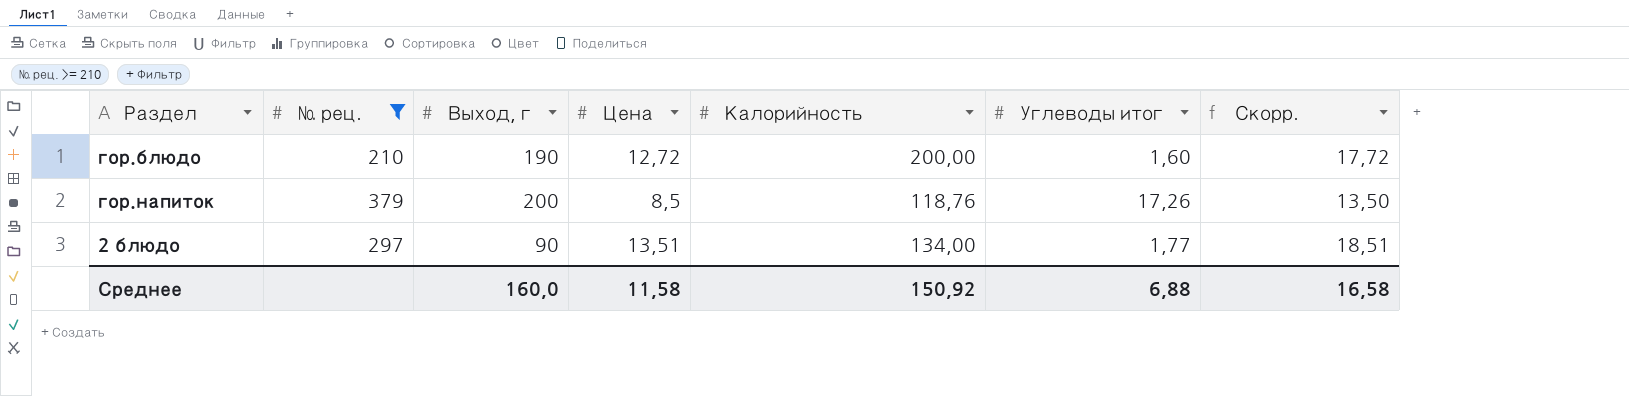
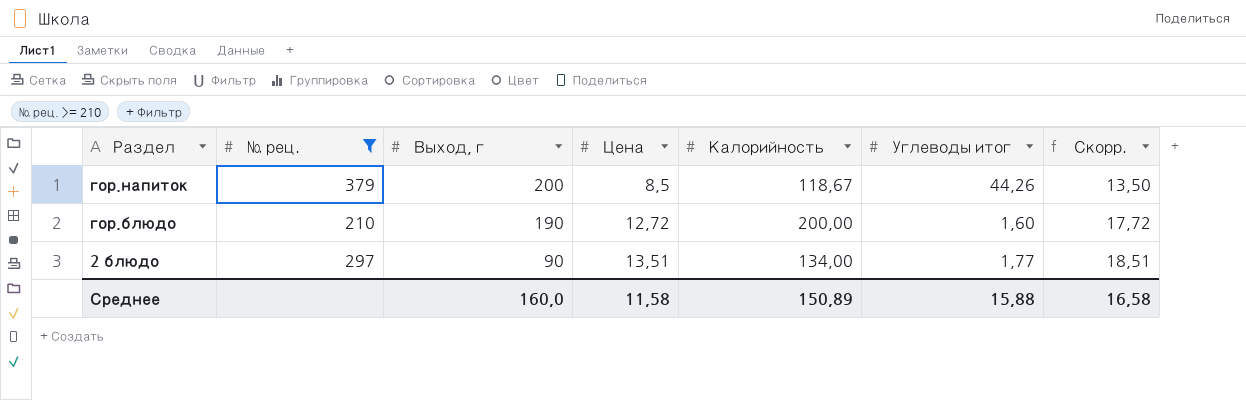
row order: none -> Раздел descending
гор.напиток | Калорийность: 118,76 -> 118,67
гор.напиток | Углеводы итог: 17,26 -> 44,26
Среднее | Калорийность: 150,92 -> 150,89
Среднее | Углеводы итог: 6,88 -> 15,88

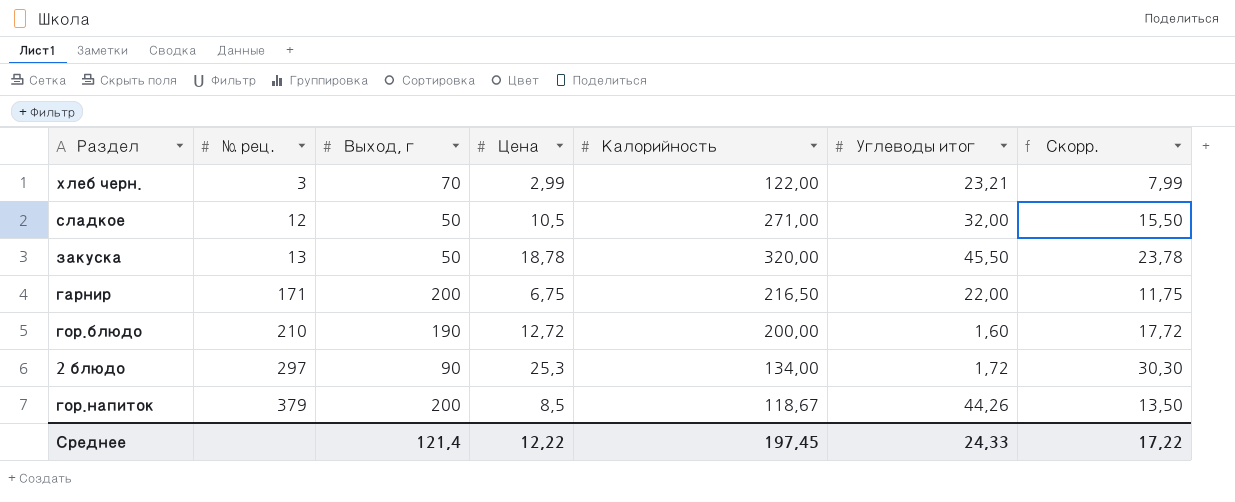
filter: № рец. >= 210 -> none
row order: Раздел descending -> № рец. ascending
2 блюдо | Цена: 13,51 -> 25,3
2 блюдо | Углеводы итог: 1,77 -> 1,72
2 блюдо | Скорр.: 18,51 -> 30,30
Среднее | Выход, г: 160,0 -> 121,4
Среднее | Цена: 11,58 -> 12,22
Среднее | Калорийность: 150,89 -> 197,45
Среднее | Углеводы итог: 15,88 -> 24,33
Среднее | Скорр.: 16,58 -> 17,22

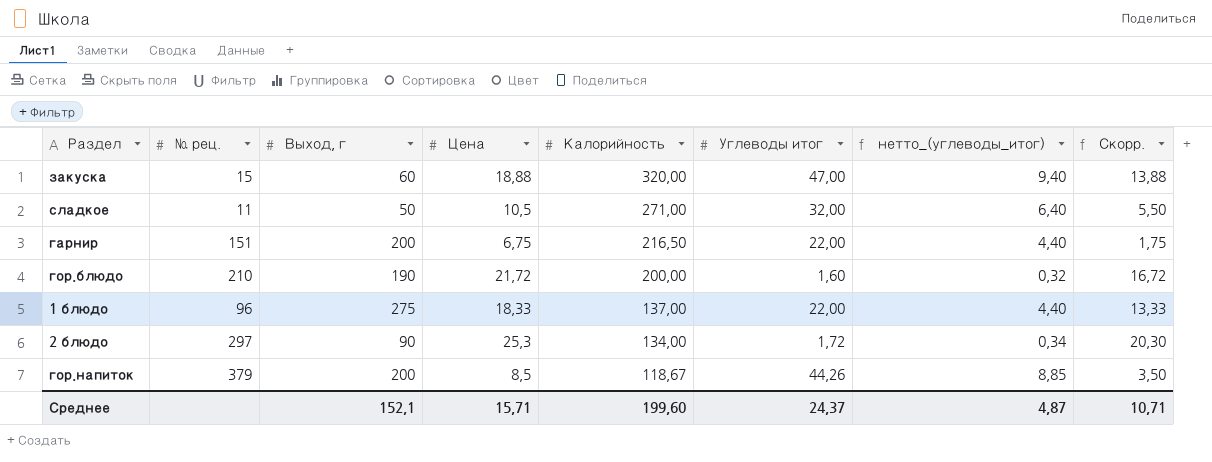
row order: № рец. ascending -> Калорийность descending
column нетто_(углеводы_итог) | formula: none -> [Углеводы итог] * 0,2
column Скорр. | formula: [Цена] + 5 -> [Цена] - 5
row хлеб черн.: 3 | 70 | 2,99 | 122,00 | 23,21 | 7,99 -> none
закуска | № рец.: 13 -> 15
закуска | Выход, г: 50 -> 60
закуска | Цена: 18,78 -> 18,88
закуска | Углеводы итог: 45,50 -> 47,00
сладкое | № рец.: 12 -> 11
гарнир | № рец.: 171 -> 151
гор.блюдо | Цена: 12,72 -> 21,72
row 1 блюдо: none -> 96 | 275 | 18,33 | 137,00 | 22,00 | 4,40 | 13,33
Среднее | Выход, г: 121,4 -> 152,1
Среднее | Цена: 12,22 -> 15,71
Среднее | Калорийность: 197,45 -> 199,60
Среднее | Углеводы итог: 24,33 -> 24,37
Среднее | Скорр.: 17,22 -> 10,71

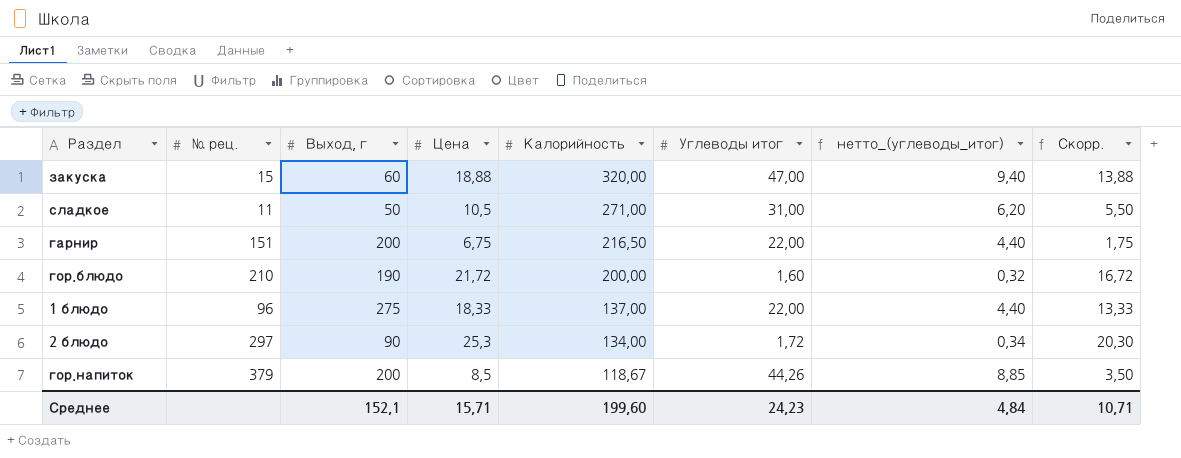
сладкое | Углеводы итог: 32,00 -> 31,00
сладкое | нетто_(углеводы_итог): 6,40 -> 6,20
Среднее | Углеводы итог: 24,37 -> 24,23
Среднее | нетто_(углеводы_итог): 4,87 -> 4,84

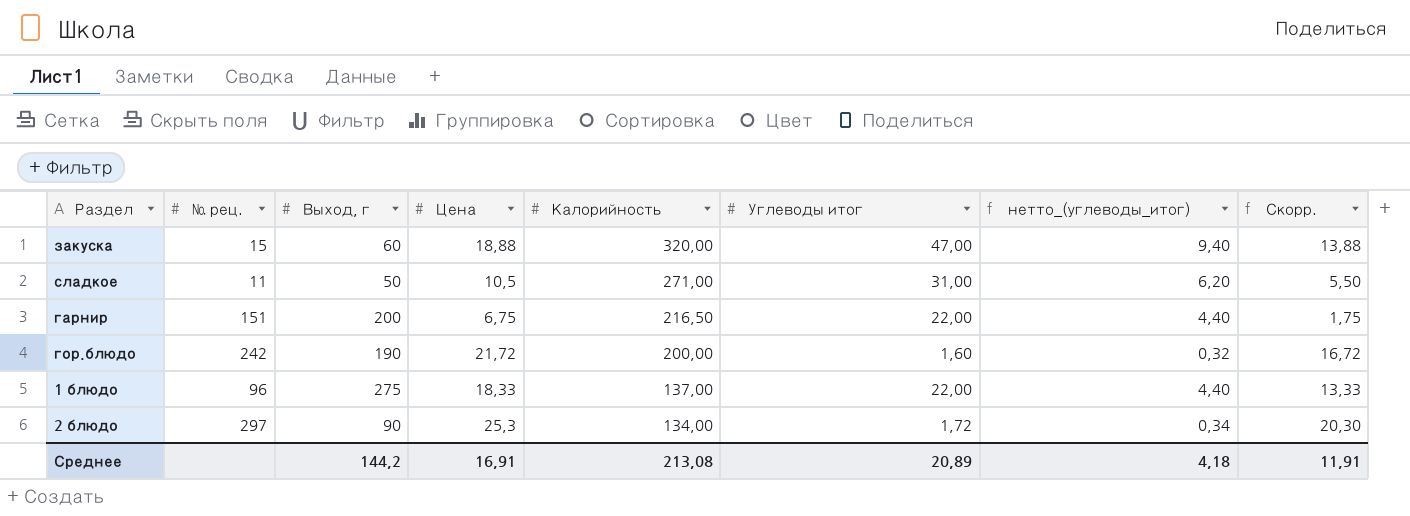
row гор.напиток: 379 | 200 | 8,5 | 118,67 | 44,26 | 8,85 | 3,50 -> none
гор.блюдо | № рец.: 210 -> 242
Среднее | Выход, г: 152,1 -> 144,2
Среднее | Цена: 15,71 -> 16,91
Среднее | Калорийность: 199,60 -> 213,08
Среднее | Углеводы итог: 24,23 -> 20,89
Среднее | нетто_(углеводы_итог): 4,84 -> 4,18
Среднее | Скорр.: 10,71 -> 11,91

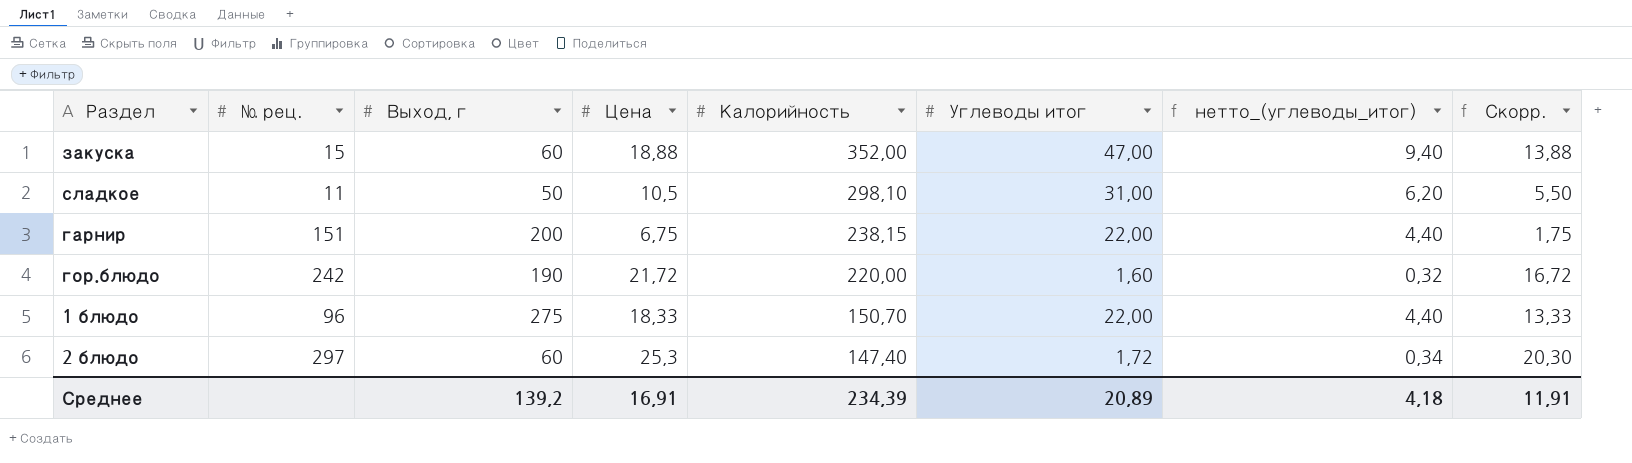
закуска | Калорийность: 320,00 -> 352,00
сладкое | Калорийность: 271,00 -> 298,10
гарнир | Калорийность: 216,50 -> 238,15
гор.блюдо | Калорийность: 200,00 -> 220,00
1 блюдо | Калорийность: 137,00 -> 150,70
2 блюдо | Выход, г: 90 -> 60
2 блюдо | Калорийность: 134,00 -> 147,40
Среднее | Выход, г: 144,2 -> 139,2
Среднее | Калорийность: 213,08 -> 234,39

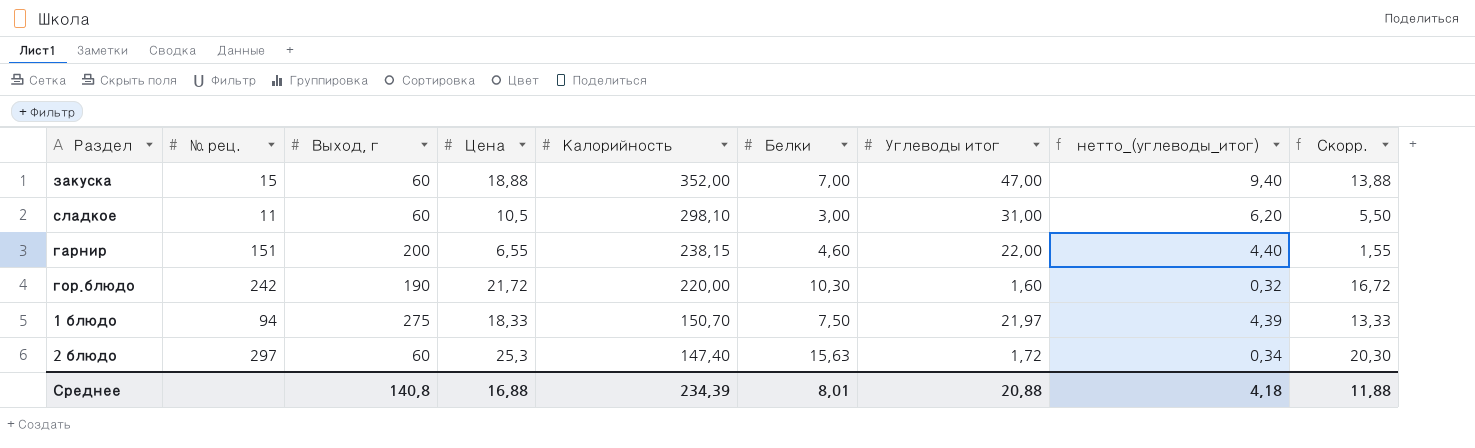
column Белки | position: none -> 6
сладкое | Выход, г: 50 -> 60
гарнир | Цена: 6,75 -> 6,55
гарнир | Скорр.: 1,75 -> 1,55
1 блюдо | № рец.: 96 -> 94
1 блюдо | Углеводы итог: 22,00 -> 21,97
1 блюдо | нетто_(углеводы_итог): 4,40 -> 4,39
Среднее | Выход, г: 139,2 -> 140,8
Среднее | Цена: 16,91 -> 16,88
Среднее | Углеводы итог: 20,89 -> 20,88
Среднее | Скорр.: 11,91 -> 11,88

